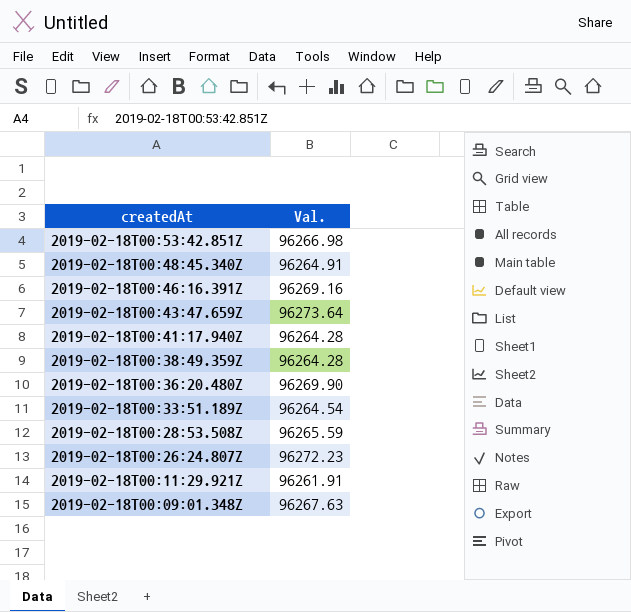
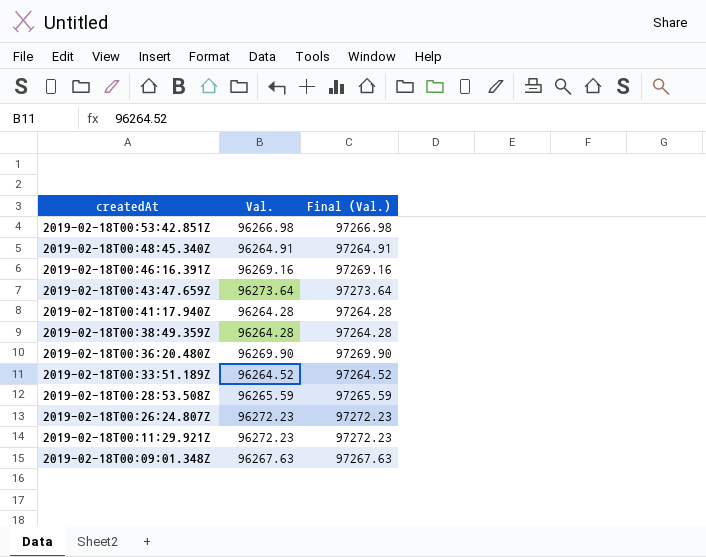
column Final (Val.) | formula: none -> [Val.] + 1000
2019-02-18T00:33:51.189Z | Val.: 96264.54 -> 96264.52
2019-02-18T00:11:29.921Z | Val.: 96261.91 -> 96272.23

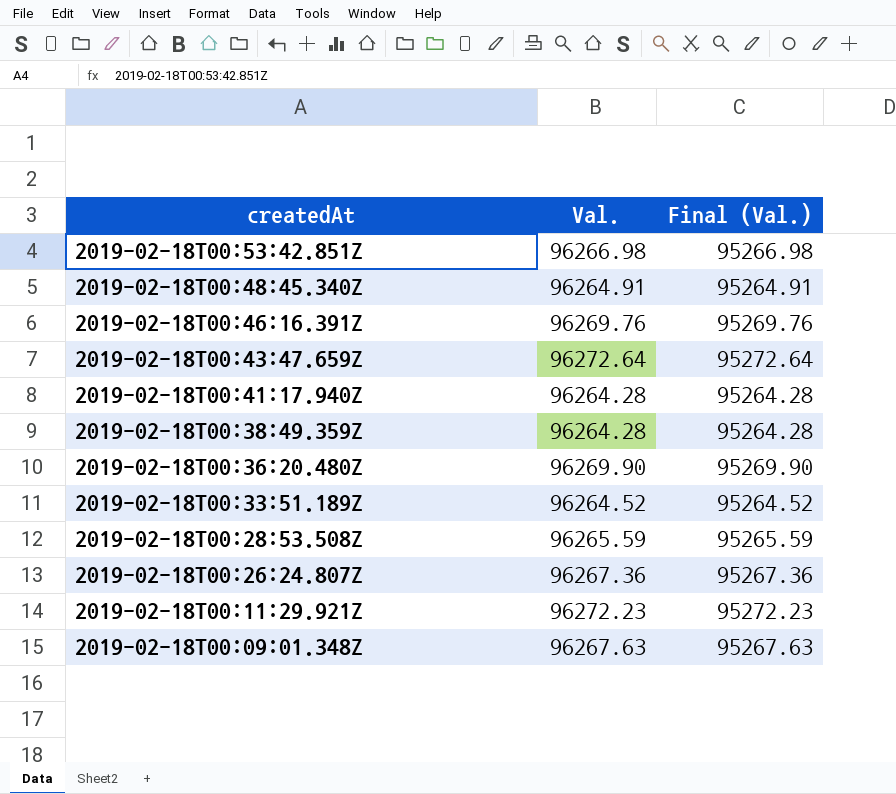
column Final (Val.) | formula: [Val.] + 1000 -> [Val.] - 1000
2019-02-18T00:46:16.391Z | Val.: 96269.16 -> 96269.76
2019-02-18T00:43:47.659Z | Val.: 96273.64 -> 96272.64
2019-02-18T00:26:24.807Z | Val.: 96272.23 -> 96267.36

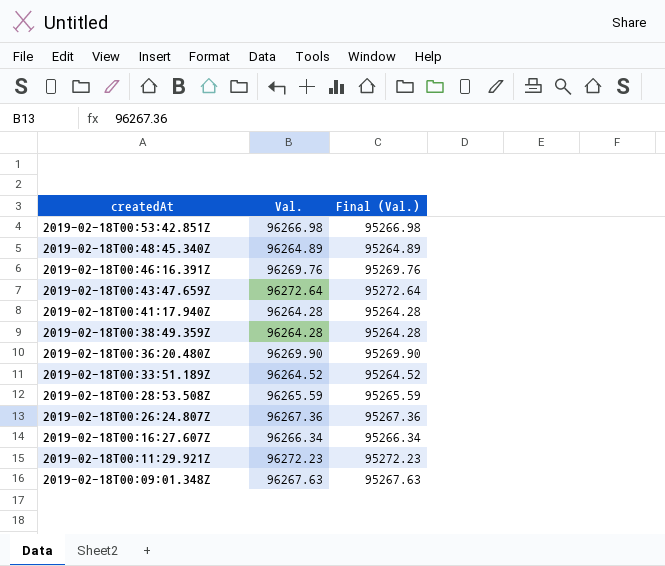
2019-02-18T00:48:45.340Z | Val.: 96264.91 -> 96264.89
2019-02-18T00:48:45.340Z | Final (Val.): 95264.91 -> 95264.89
row 2019-02-18T00:16:27.607Z: none -> 96266.34 | 95266.34

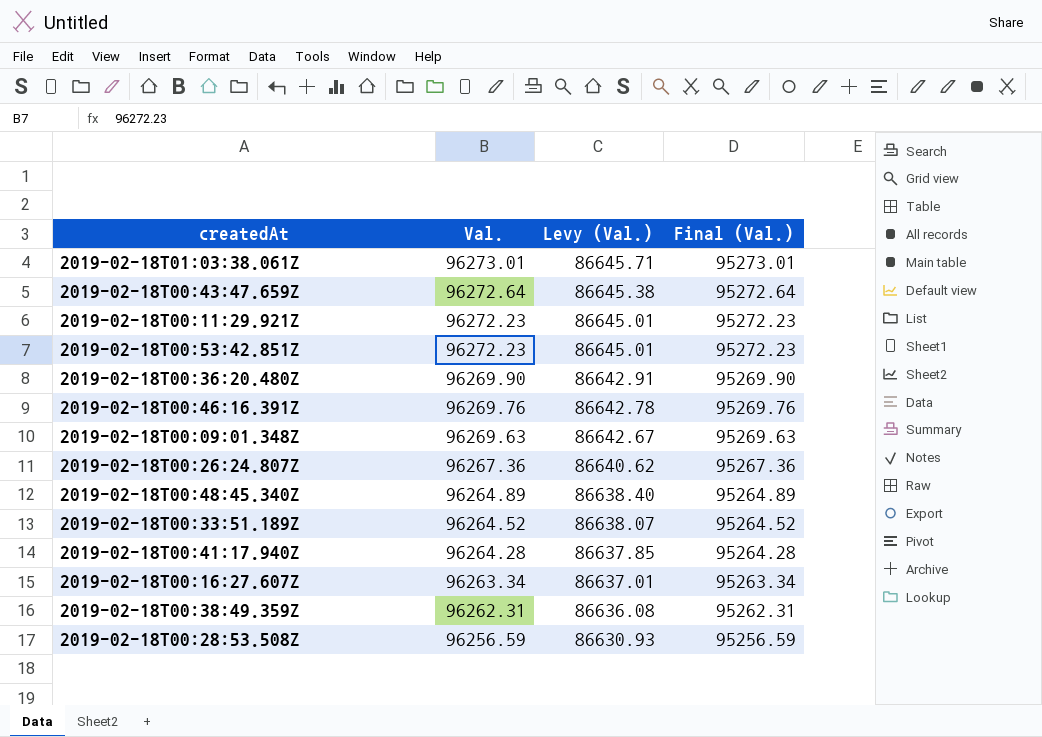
row order: createdAt descending -> Val. descending
column Levy (Val.) | formula: none -> [Val.] * 0.9
row 2019-02-18T01:03:38.061Z: none -> 96273.01 | 86645.71 | 95273.01
2019-02-18T00:53:42.851Z | Val.: 96266.98 -> 96272.23
2019-02-18T00:53:42.851Z | Final (Val.): 95266.98 -> 95272.23
2019-02-18T00:09:01.348Z | Val.: 96267.63 -> 96269.63
2019-02-18T00:09:01.348Z | Final (Val.): 95267.63 -> 95269.63
2019-02-18T00:16:27.607Z | Val.: 96266.34 -> 96263.34
2019-02-18T00:16:27.607Z | Final (Val.): 95266.34 -> 95263.34
2019-02-18T00:38:49.359Z | Val.: 96264.28 -> 96262.31
2019-02-18T00:38:49.359Z | Final (Val.): 95264.28 -> 95262.31
2019-02-18T00:28:53.508Z | Val.: 96265.59 -> 96256.59
2019-02-18T00:28:53.508Z | Final (Val.): 95265.59 -> 95256.59

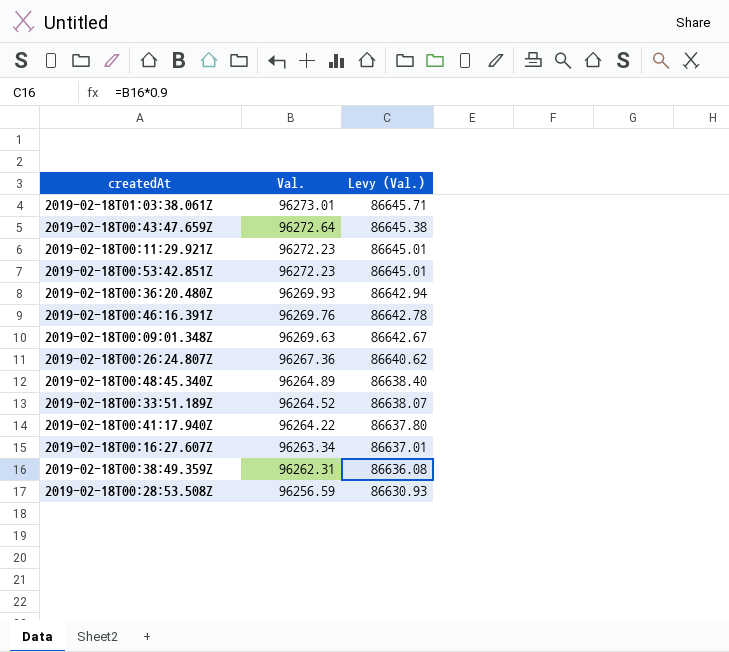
column Final (Val.) | formula: [Val.] - 1000 -> none
2019-02-18T00:36:20.480Z | Val.: 96269.90 -> 96269.93
2019-02-18T00:36:20.480Z | Levy (Val.): 86642.91 -> 86642.94
2019-02-18T00:41:17.940Z | Val.: 96264.28 -> 96264.22
2019-02-18T00:41:17.940Z | Levy (Val.): 86637.85 -> 86637.80

